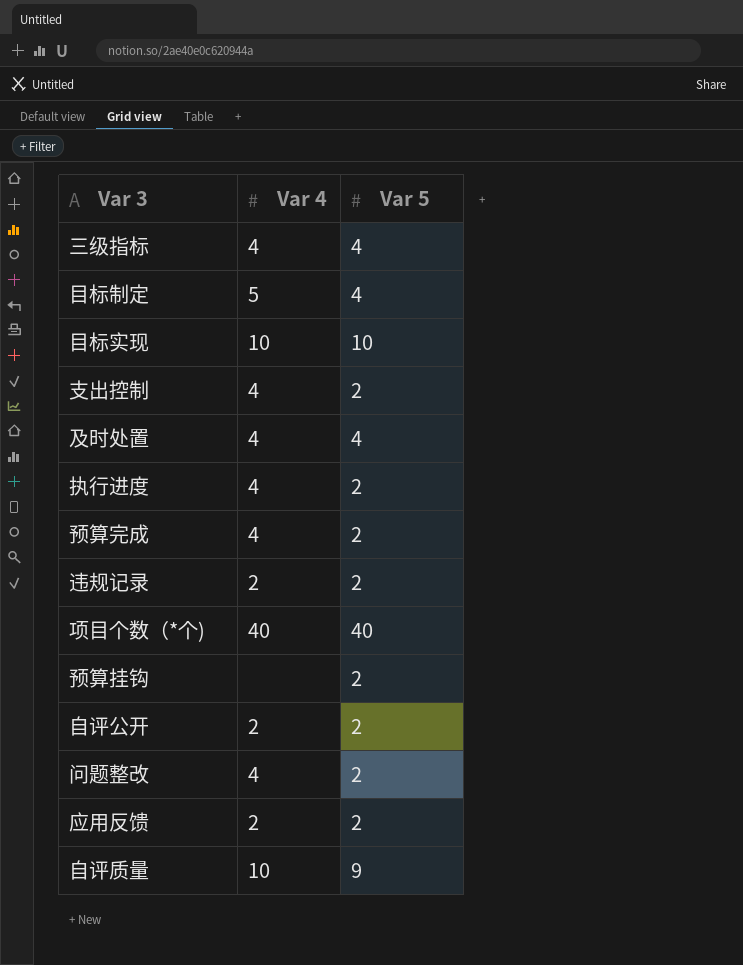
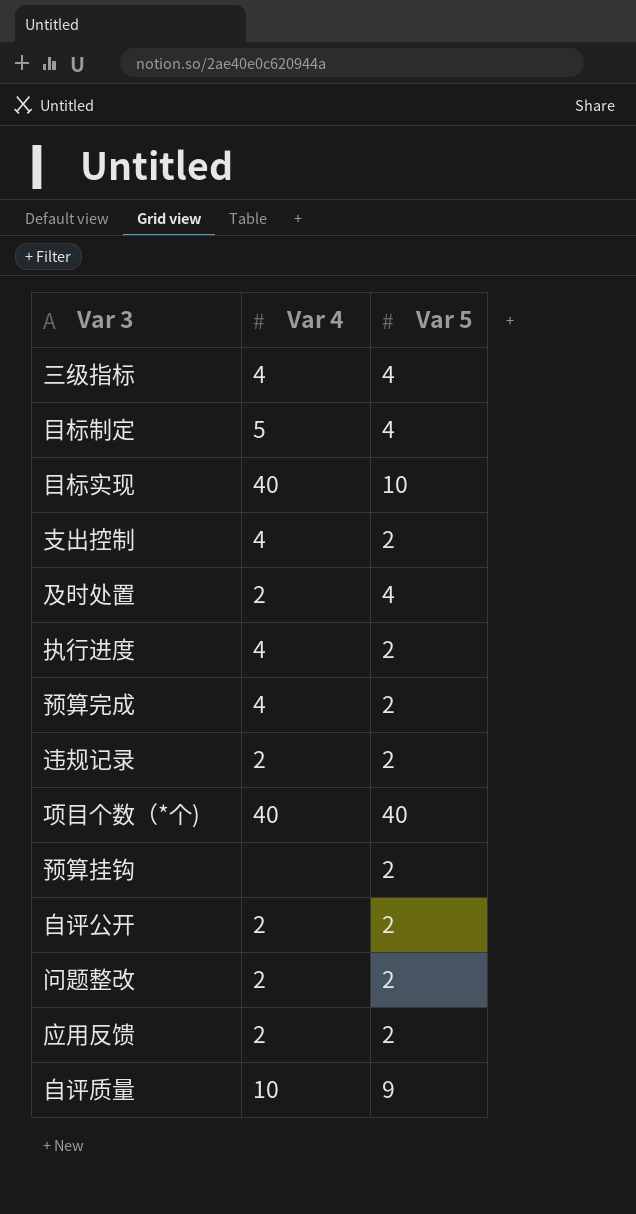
目标实现 | Var 4: 10 -> 40
及时处置 | Var 4: 4 -> 2
问题整改 | Var 4: 4 -> 2

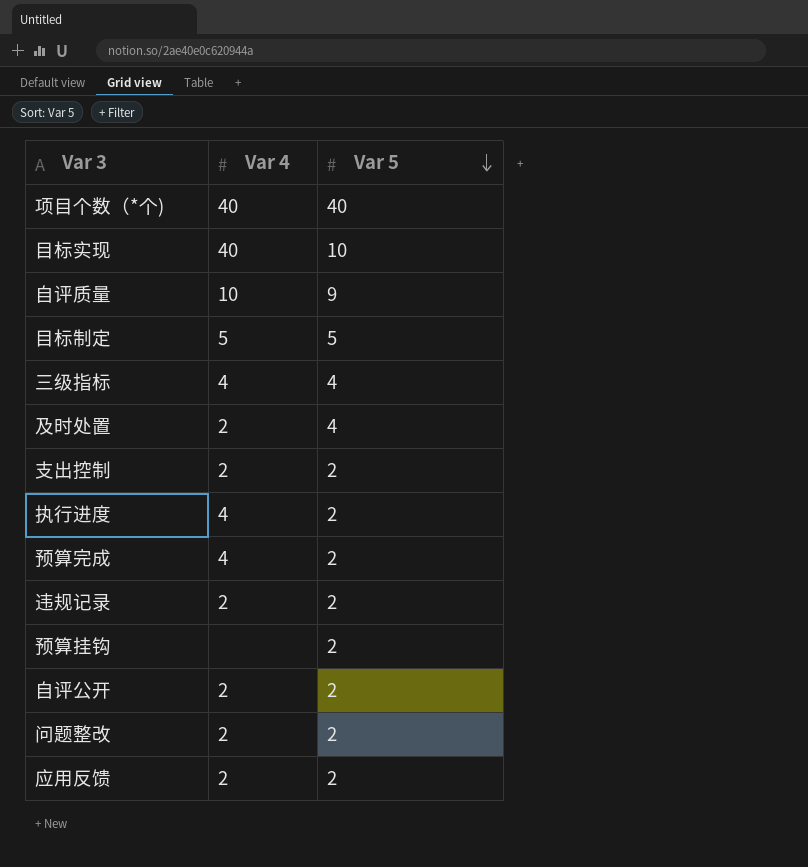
row order: none -> Var 5 descending
目标制定 | Var 5: 4 -> 5
支出控制 | Var 4: 4 -> 2

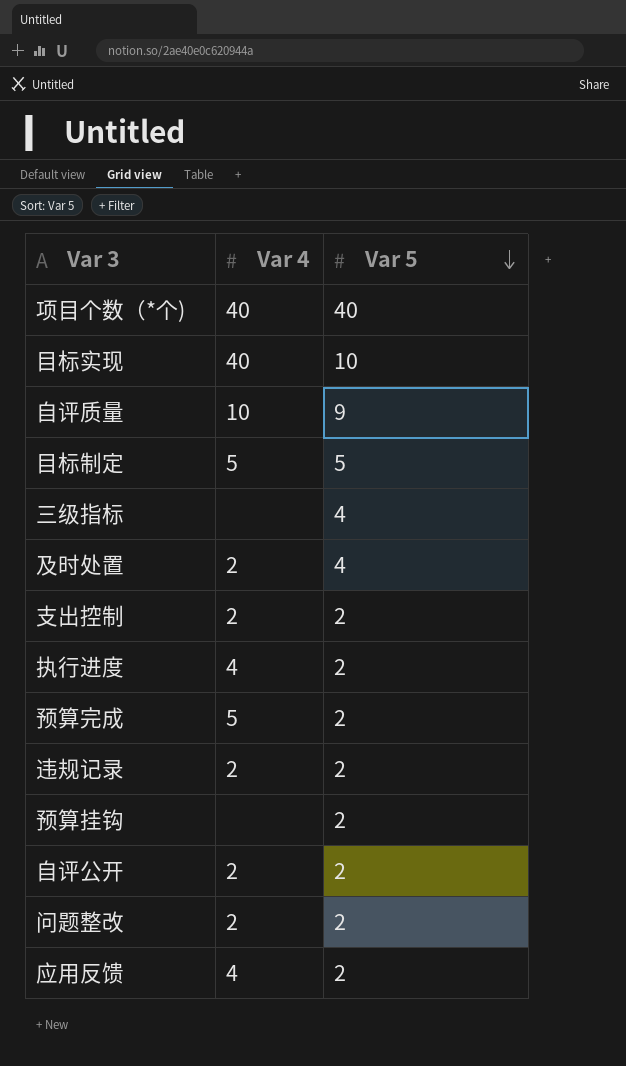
三级指标 | Var 4: 4 -> none
预算完成 | Var 4: 4 -> 5
应用反馈 | Var 4: 2 -> 4

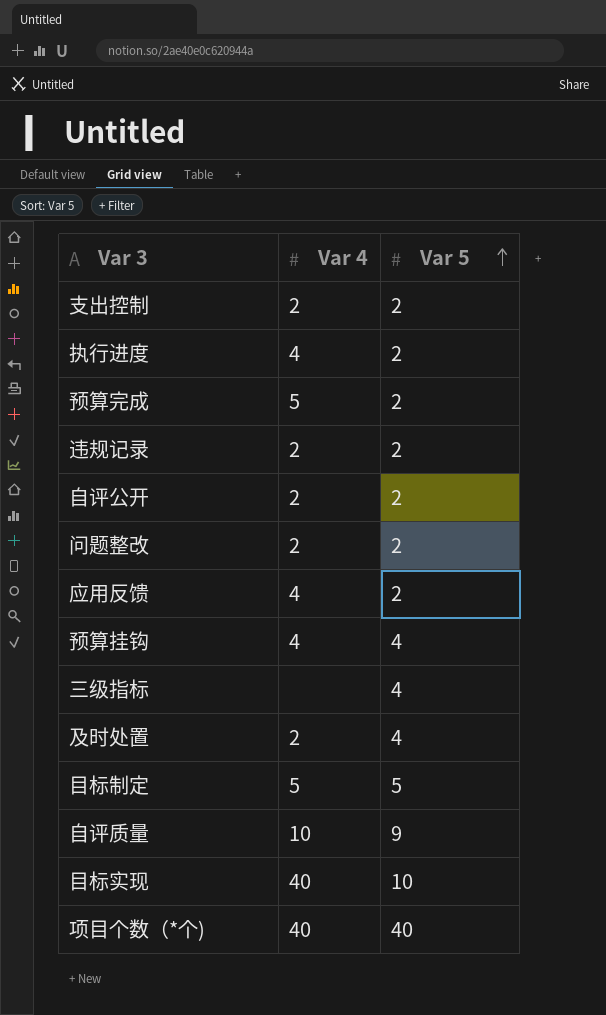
row order: Var 5 descending -> Var 5 ascending
预算挂钩 | Var 4: none -> 4
预算挂钩 | Var 5: 2 -> 4

